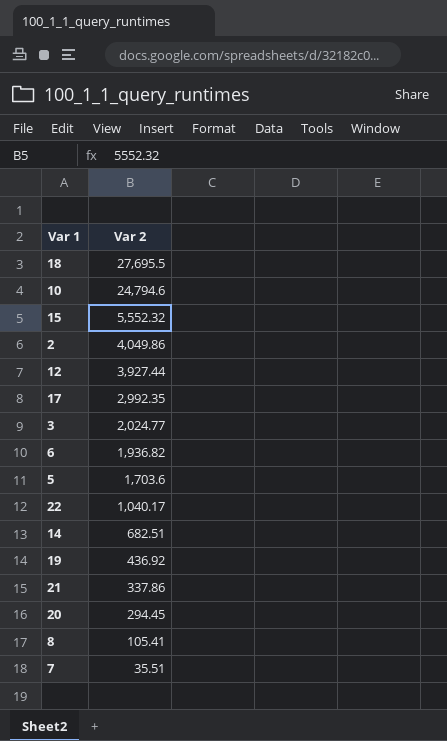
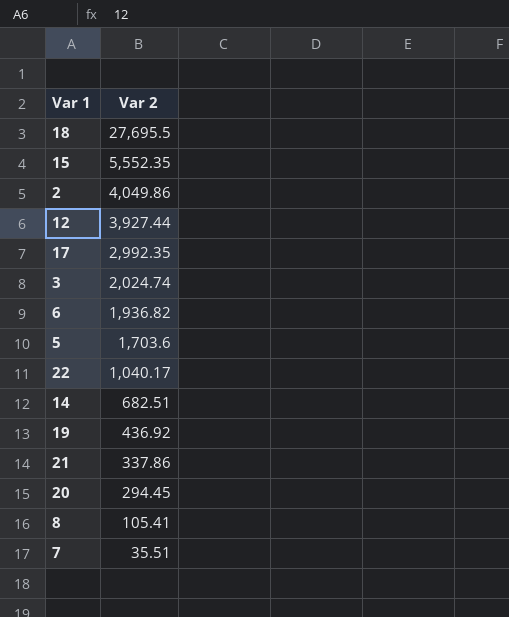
row 10: 24,794.6 -> none
15 | Var 2: 5,552.32 -> 5,552.35
3 | Var 2: 2,024.77 -> 2,024.74

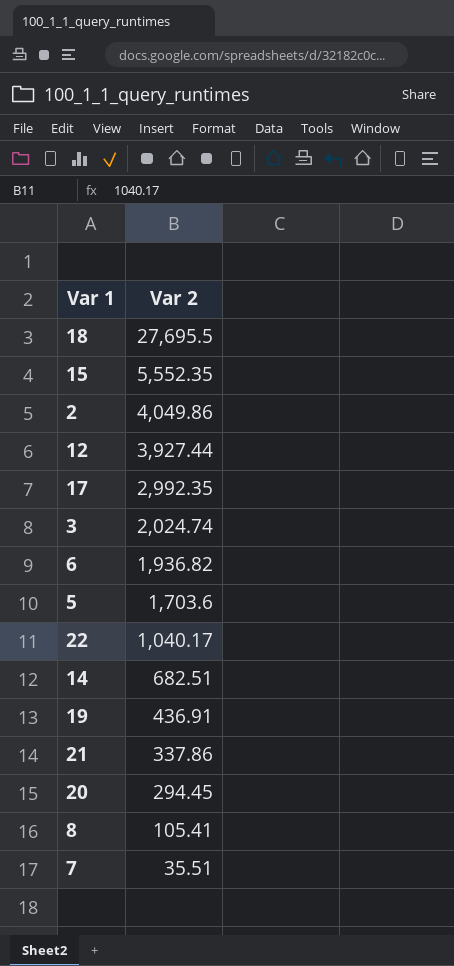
19 | Var 2: 436.92 -> 436.91

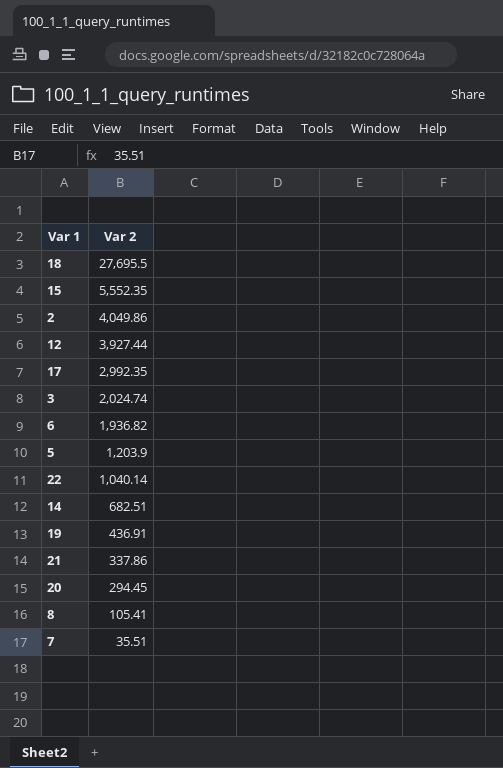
5 | Var 2: 1,703.6 -> 1,203.9
22 | Var 2: 1,040.17 -> 1,040.14

